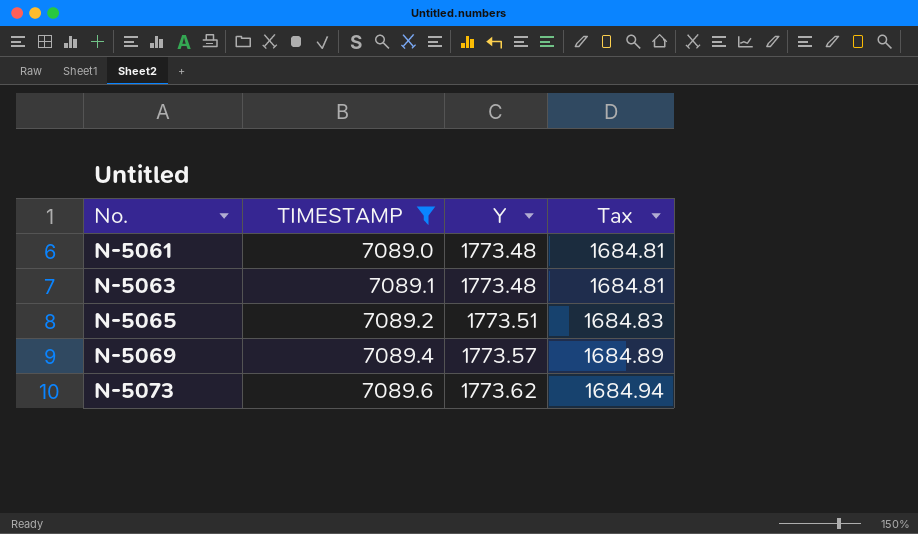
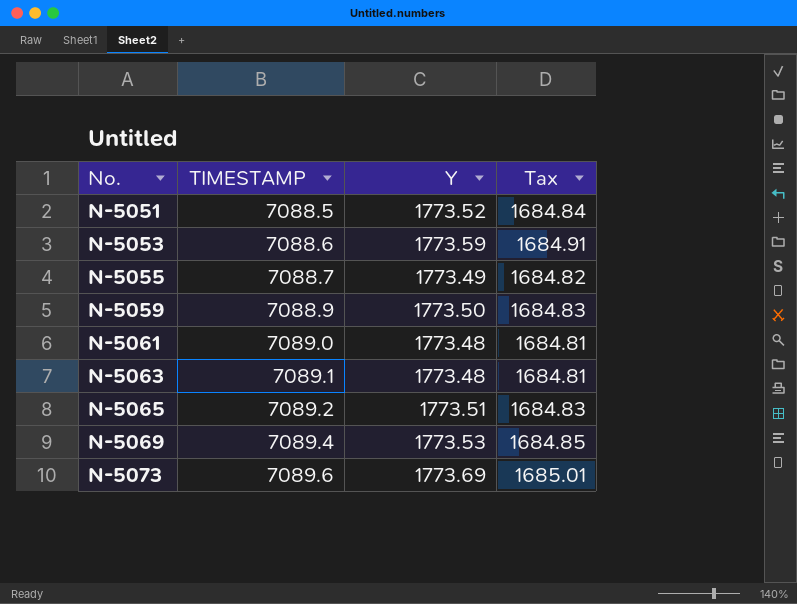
filter: TIMESTAMP >= 7089.0 -> none
N-5069 | Y: 1773.57 -> 1773.53
N-5069 | Tax: 1684.89 -> 1684.85
N-5073 | Y: 1773.62 -> 1773.69
N-5073 | Tax: 1684.94 -> 1685.01

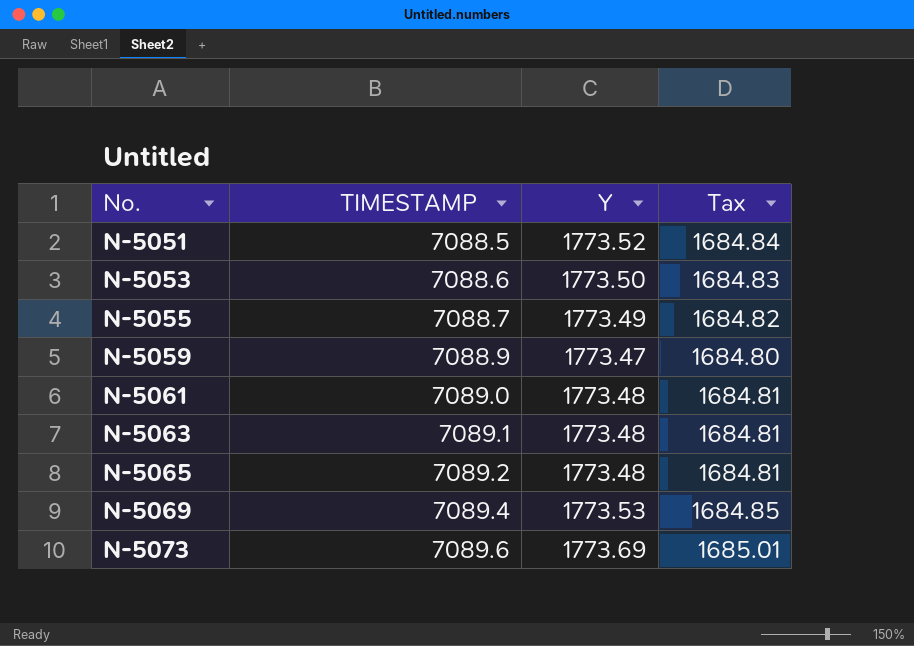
N-5053 | Y: 1773.59 -> 1773.50
N-5053 | Tax: 1684.91 -> 1684.83
N-5059 | Y: 1773.50 -> 1773.47
N-5059 | Tax: 1684.83 -> 1684.80
N-5065 | Y: 1773.51 -> 1773.48
N-5065 | Tax: 1684.83 -> 1684.81

